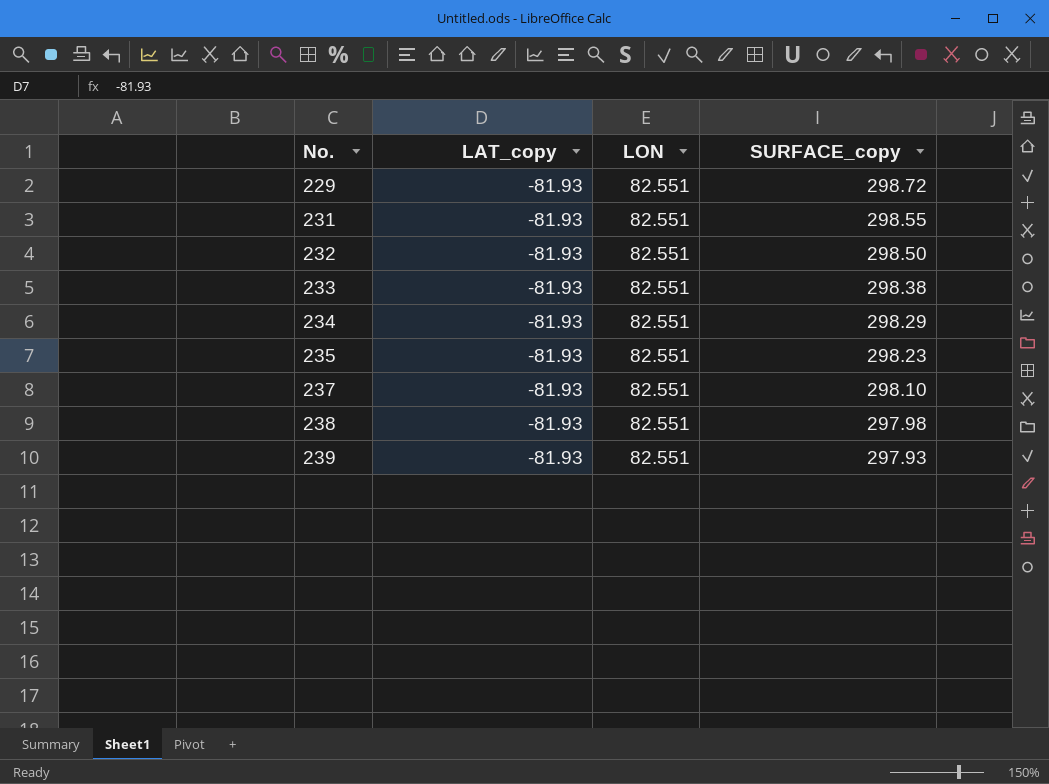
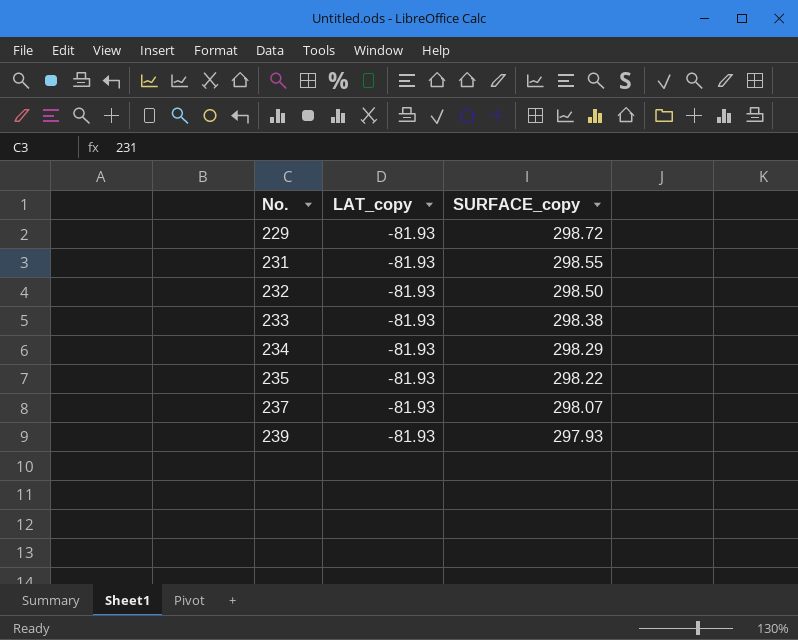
column LON | position: 3 -> none
row 238: -81.93 | 82.551 | 297.98 -> none
235 | SURFACE_copy: 298.23 -> 298.22
237 | SURFACE_copy: 298.10 -> 298.07

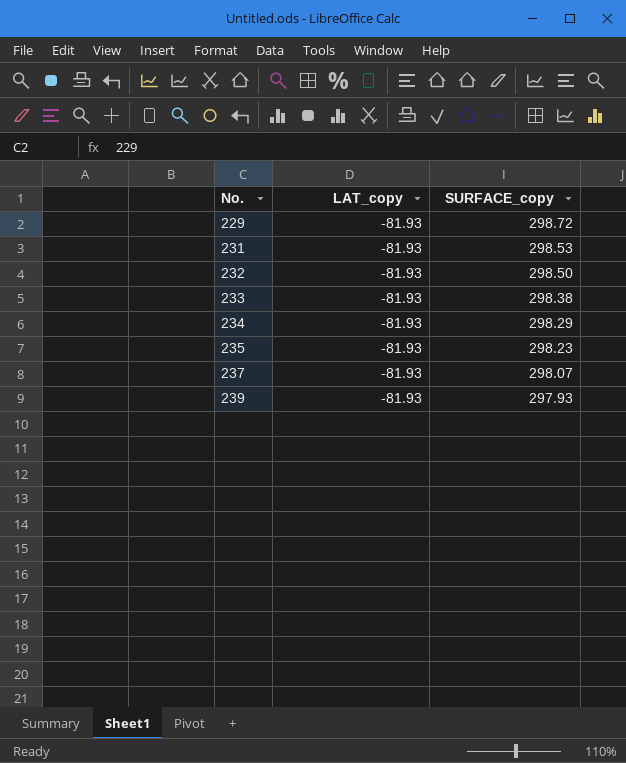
231 | SURFACE_copy: 298.55 -> 298.53
235 | SURFACE_copy: 298.22 -> 298.23

